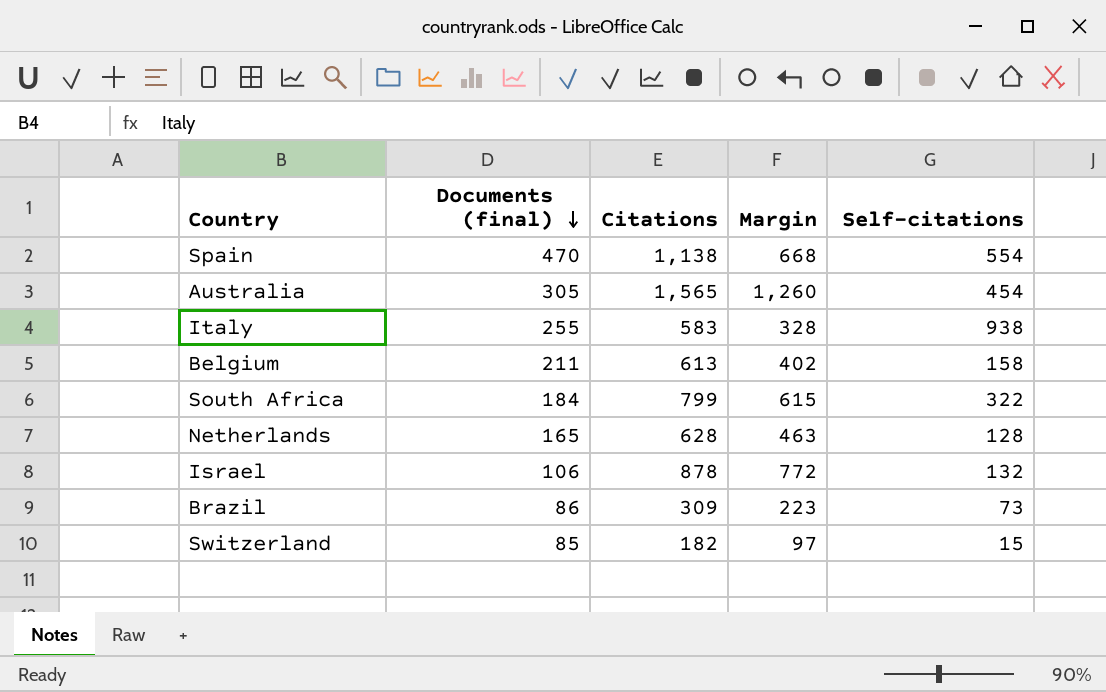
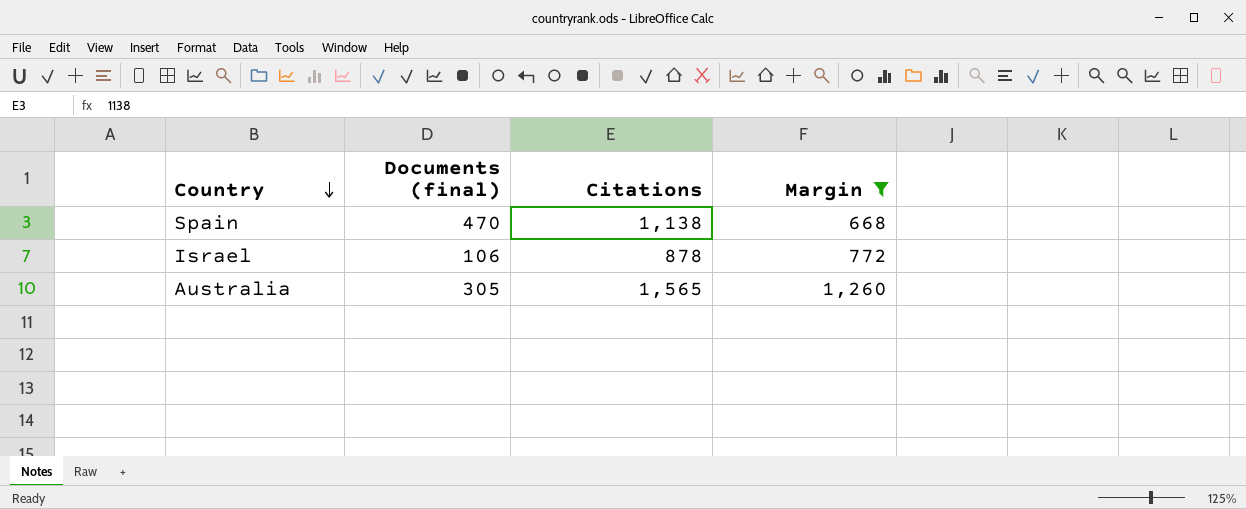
filter: none -> Margin >= 668
row order: Documents (final) descending -> Country descending
column Self-citations | position: 5 -> none

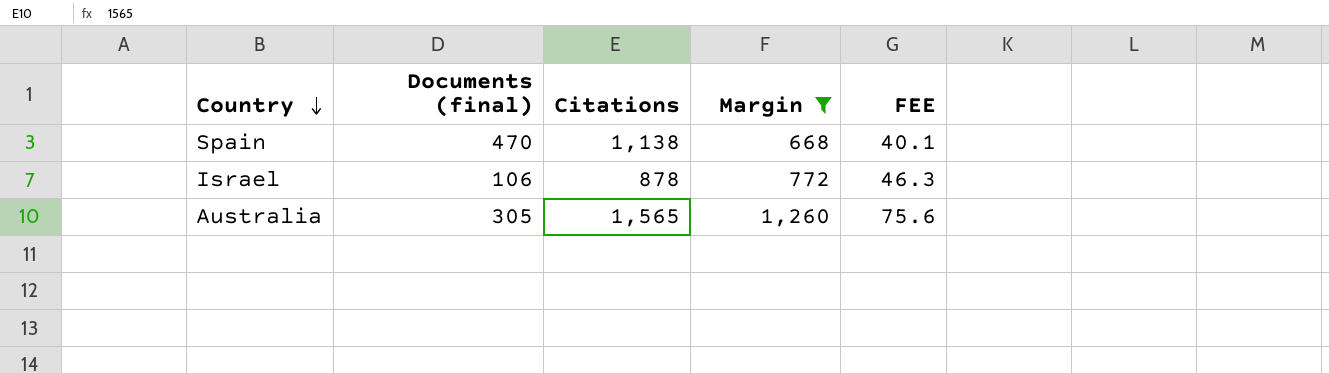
column FEE | formula: none -> [Margin] * 0.06

